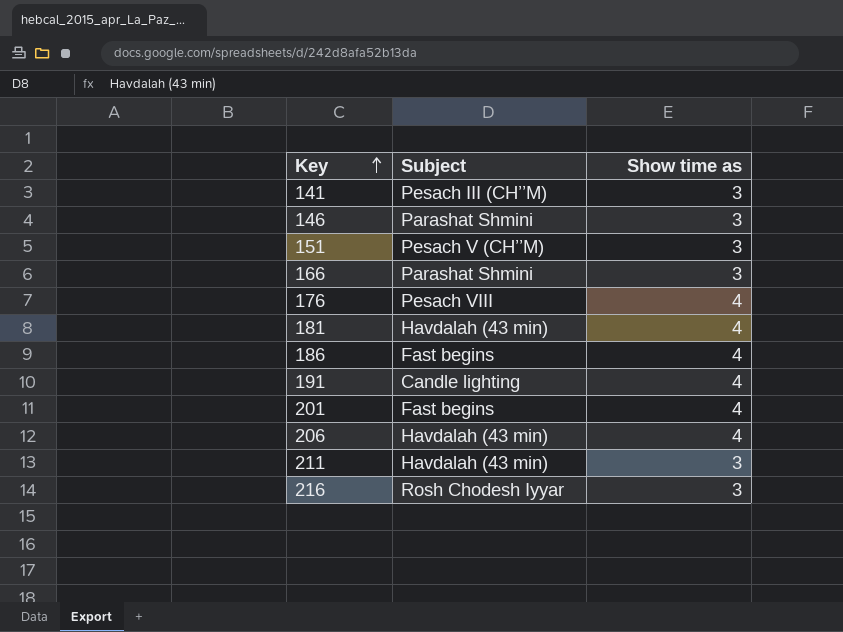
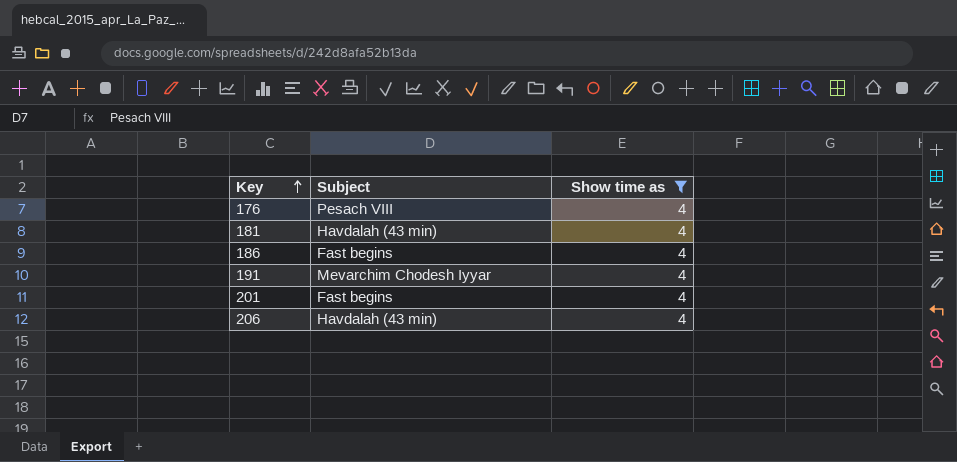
filter: none -> Show time as = 4
191 | Subject: Candle lighting -> Mevarchim Chodesh Iyyar

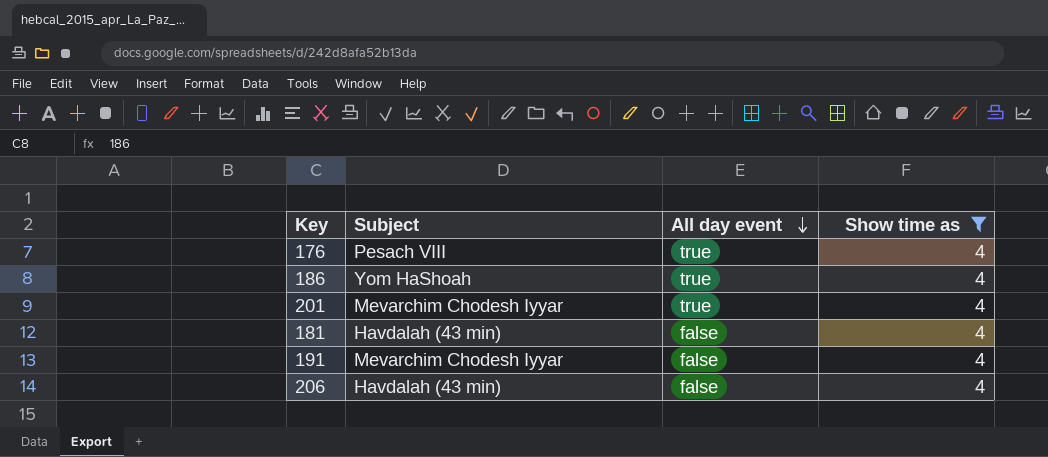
row order: Key ascending -> All day event descending
column All day event | position: none -> 3
186 | Subject: Fast begins -> Yom HaShoah
201 | Subject: Fast begins -> Mevarchim Chodesh Iyyar

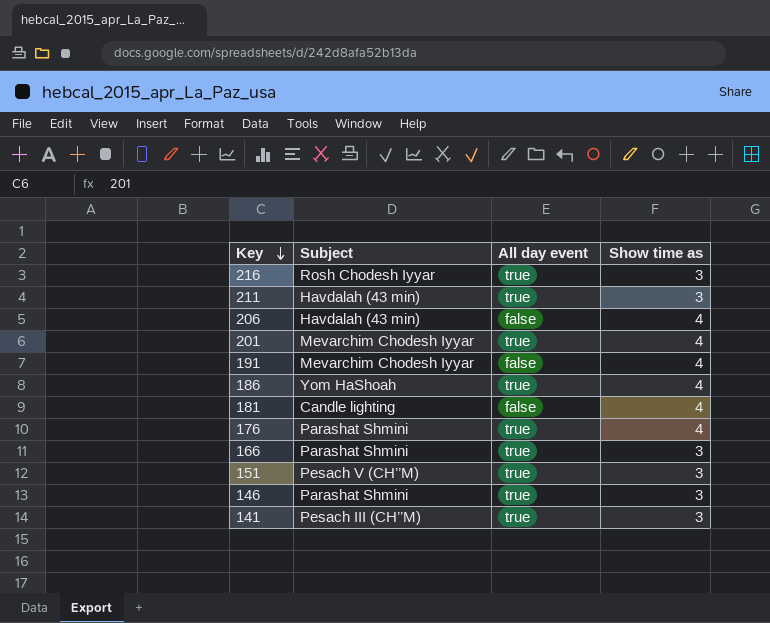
filter: Show time as = 4 -> none
row order: All day event descending -> Key descending
181 | Subject: Havdalah (43 min) -> Candle lighting
176 | Subject: Pesach VIII -> Parashat Shmini

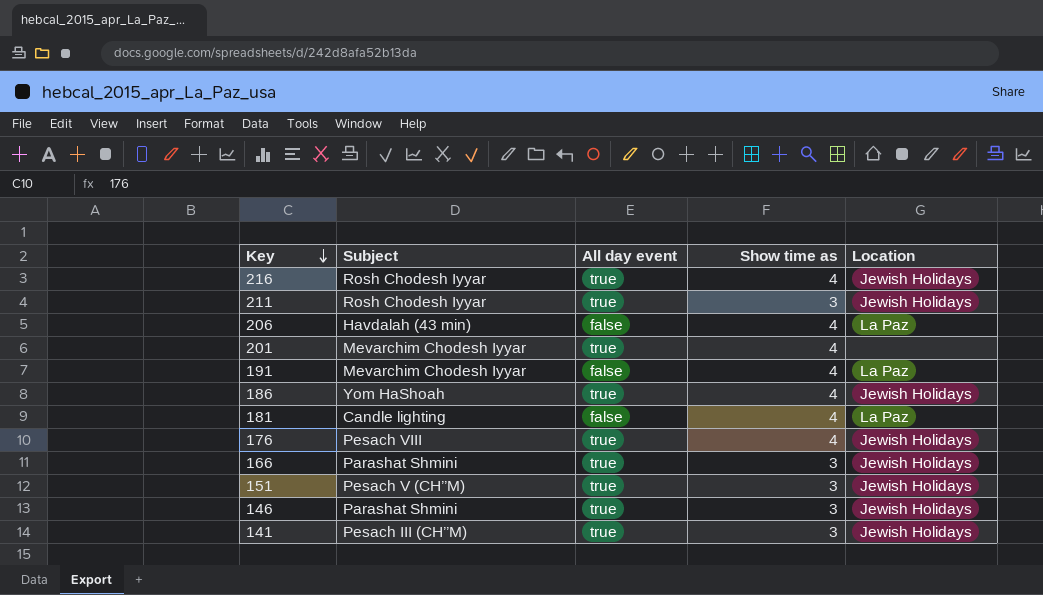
column Location | position: none -> 5
216 | Show time as: 3 -> 4
211 | Subject: Havdalah (43 min) -> Rosh Chodesh Iyyar
176 | Subject: Parashat Shmini -> Pesach VIII

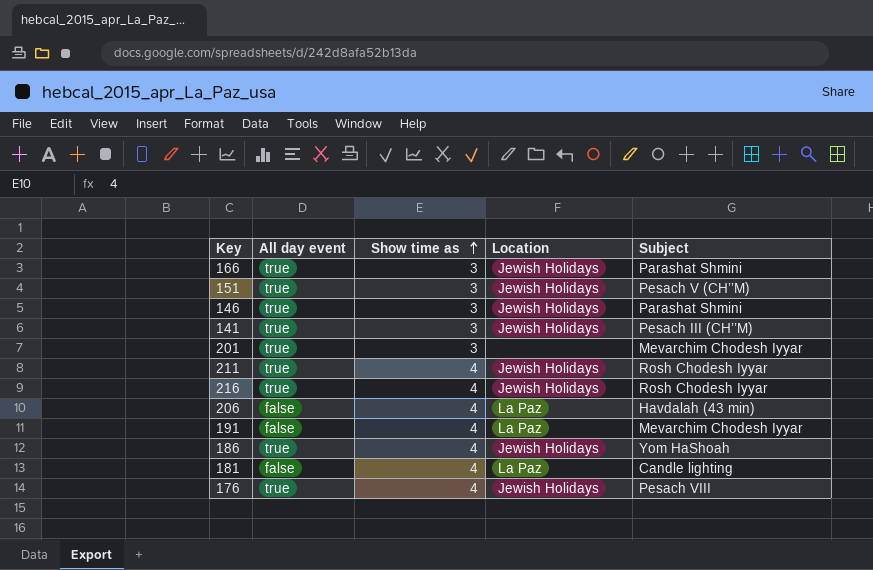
row order: Key descending -> Show time as ascending
column Subject | position: 2 -> 5
201 | Show time as: 4 -> 3
211 | Show time as: 3 -> 4

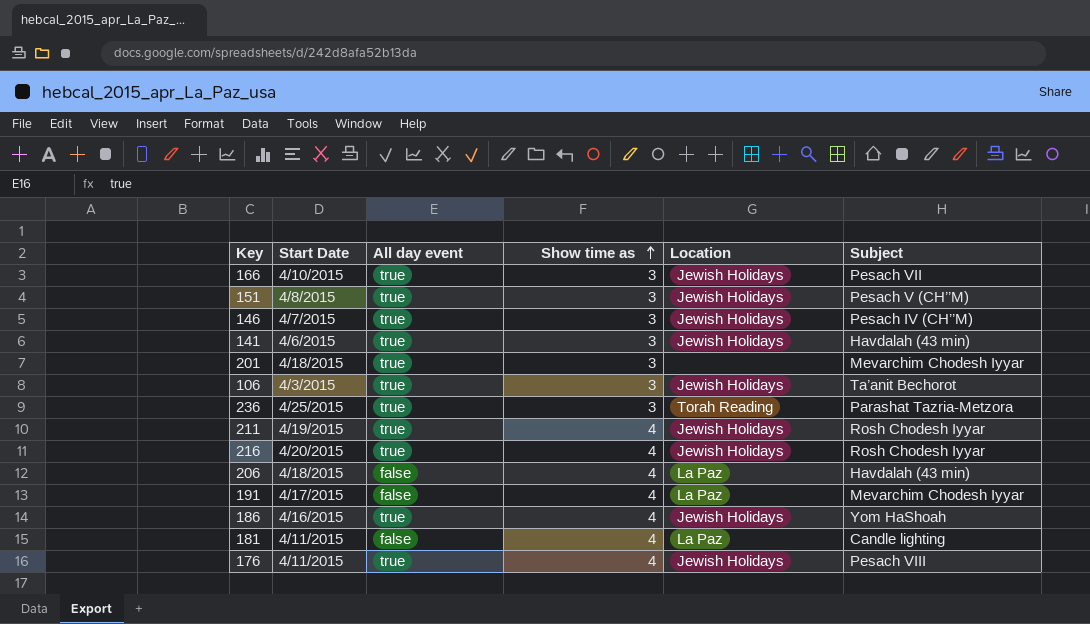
column Start Date | position: none -> 2
166 | Subject: Parashat Shmini -> Pesach VII
146 | Subject: Parashat Shmini -> Pesach IV (CH’’M)
141 | Subject: Pesach III (CH’’M) -> Havdalah (43 min)
row 106: none -> 4/3/2015 | true | 3 | Jewish Holidays | Ta’anit Bechorot
row 236: none -> 4/25/2015 | true | 3 | Torah Reading | Parashat Tazria-Metzora

